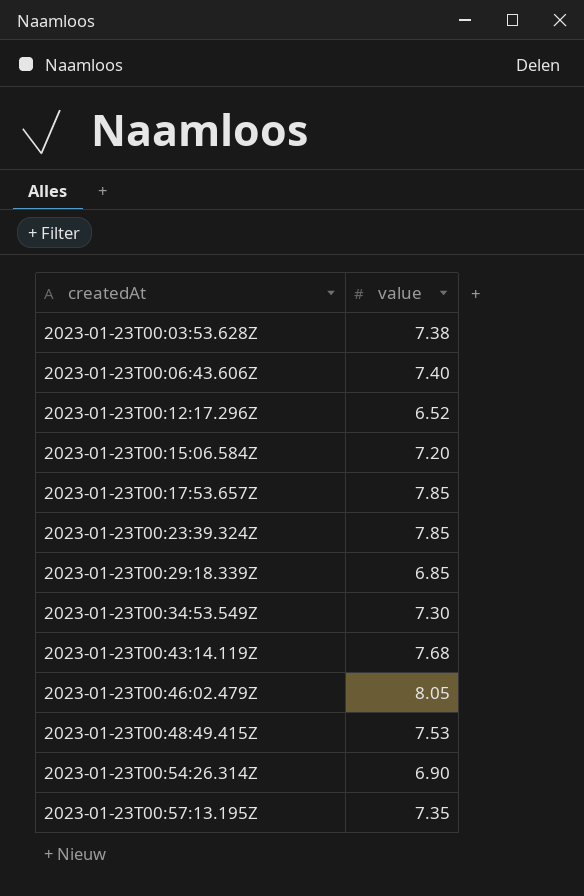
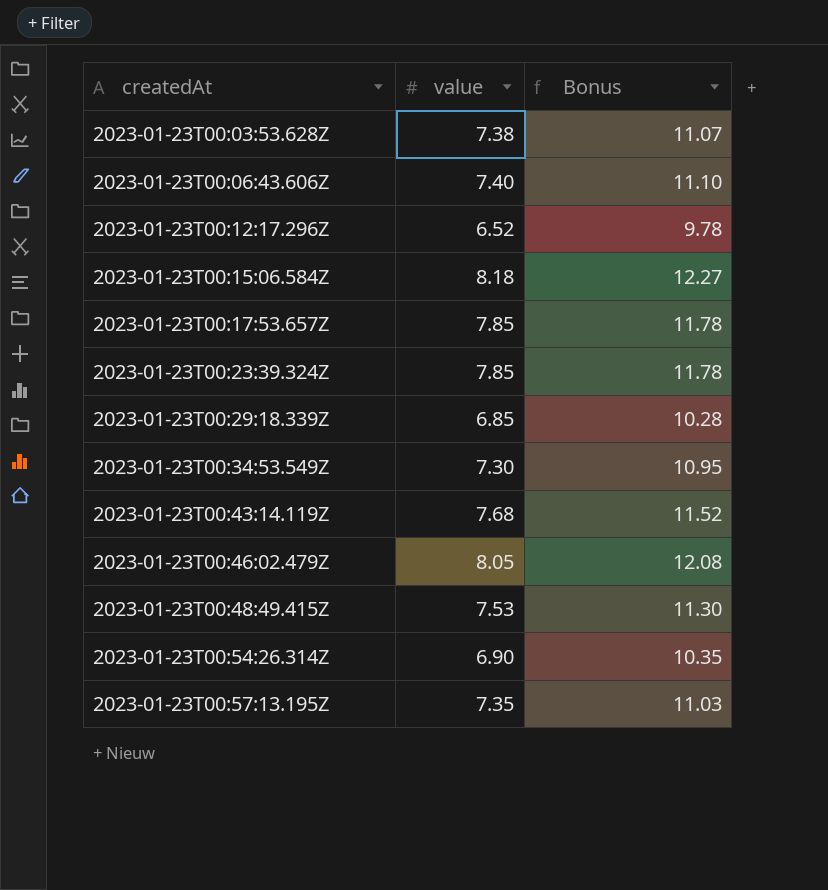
column Bonus | formula: none -> [value] * 1.5
2023-01-23T00:15:06.584Z | value: 7.20 -> 8.18

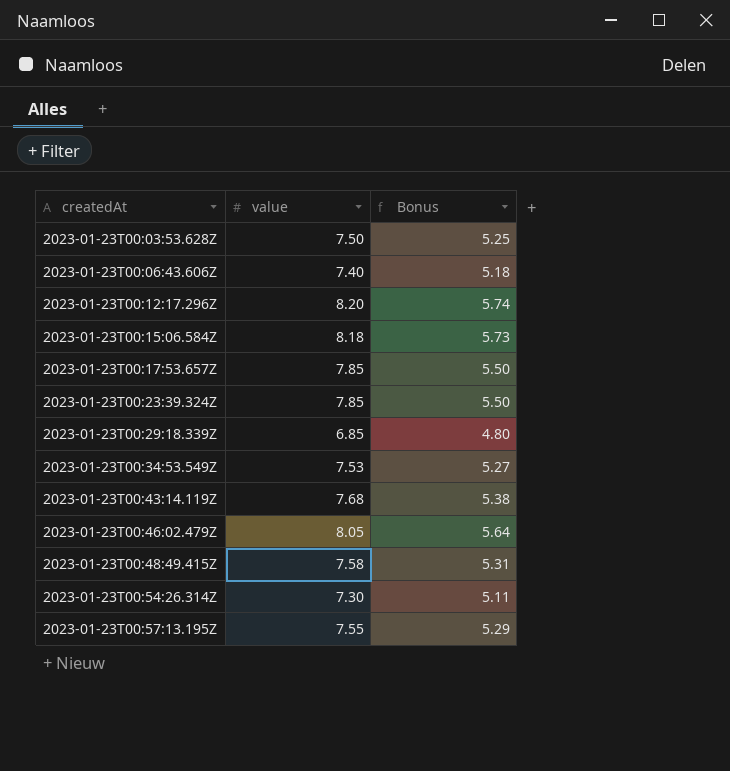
column Bonus | formula: [value] * 1.5 -> [value] * 0.7
2023-01-23T00:03:53.628Z | value: 7.38 -> 7.50
2023-01-23T00:12:17.296Z | value: 6.52 -> 8.20
2023-01-23T00:34:53.549Z | value: 7.30 -> 7.53
2023-01-23T00:48:49.415Z | value: 7.53 -> 7.58
2023-01-23T00:54:26.314Z | value: 6.90 -> 7.30
2023-01-23T00:57:13.195Z | value: 7.35 -> 7.55

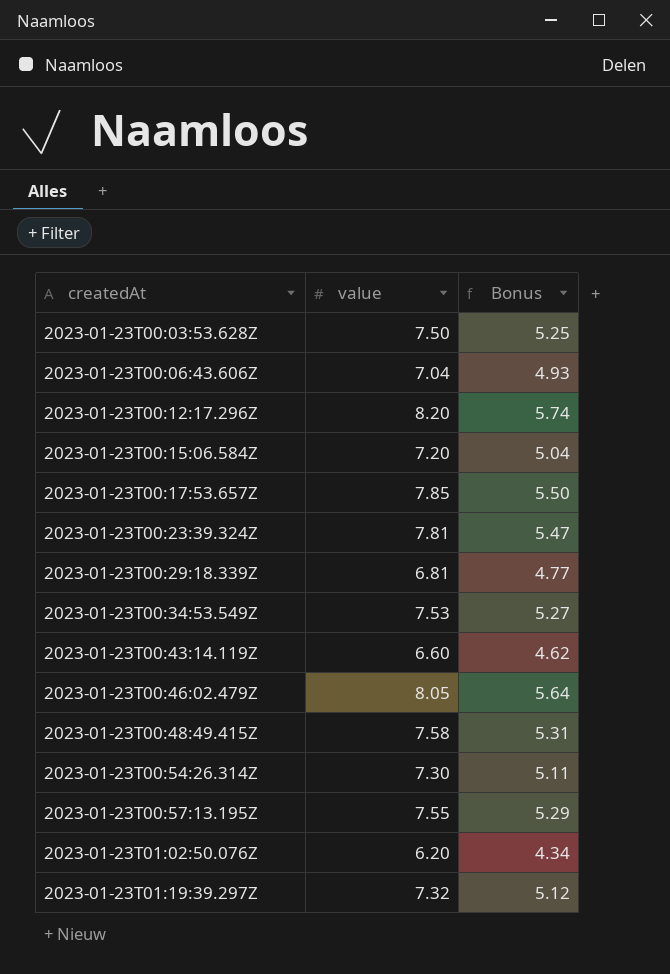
2023-01-23T00:06:43.606Z | value: 7.40 -> 7.04
2023-01-23T00:06:43.606Z | Bonus: 5.18 -> 4.93
2023-01-23T00:15:06.584Z | value: 8.18 -> 7.20
2023-01-23T00:15:06.584Z | Bonus: 5.73 -> 5.04
2023-01-23T00:23:39.324Z | value: 7.85 -> 7.81
2023-01-23T00:23:39.324Z | Bonus: 5.50 -> 5.47
2023-01-23T00:29:18.339Z | value: 6.85 -> 6.81
2023-01-23T00:29:18.339Z | Bonus: 4.80 -> 4.77
2023-01-23T00:43:14.119Z | value: 7.68 -> 6.60
2023-01-23T00:43:14.119Z | Bonus: 5.38 -> 4.62
row 2023-01-23T01:02:50.076Z: none -> 6.20 | 4.34
row 2023-01-23T01:19:39.297Z: none -> 7.32 | 5.12

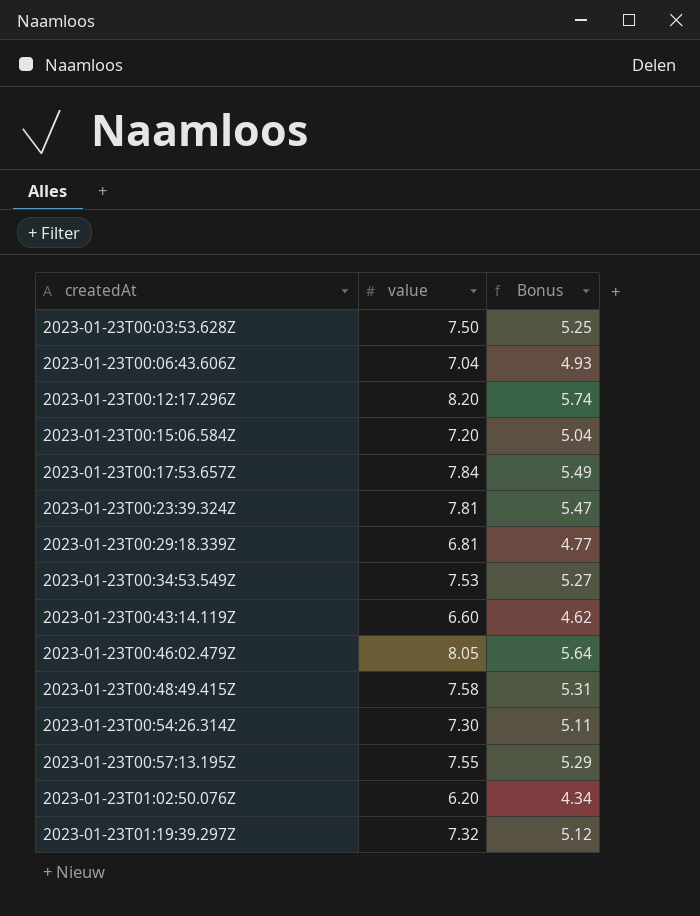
2023-01-23T00:17:53.657Z | value: 7.85 -> 7.84
2023-01-23T00:17:53.657Z | Bonus: 5.50 -> 5.49

